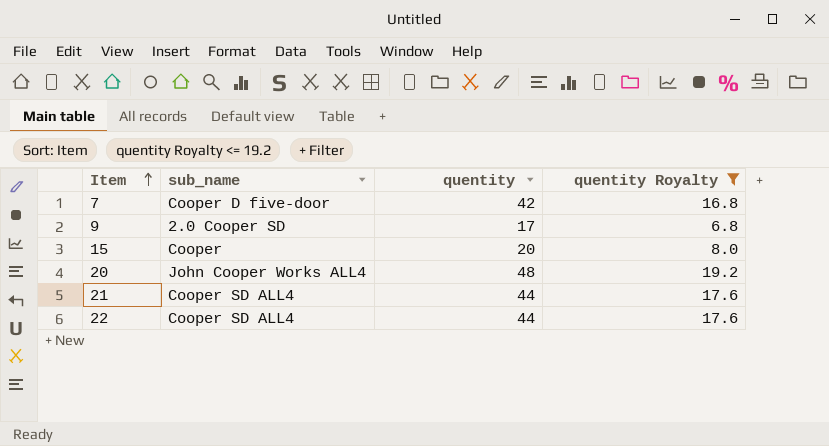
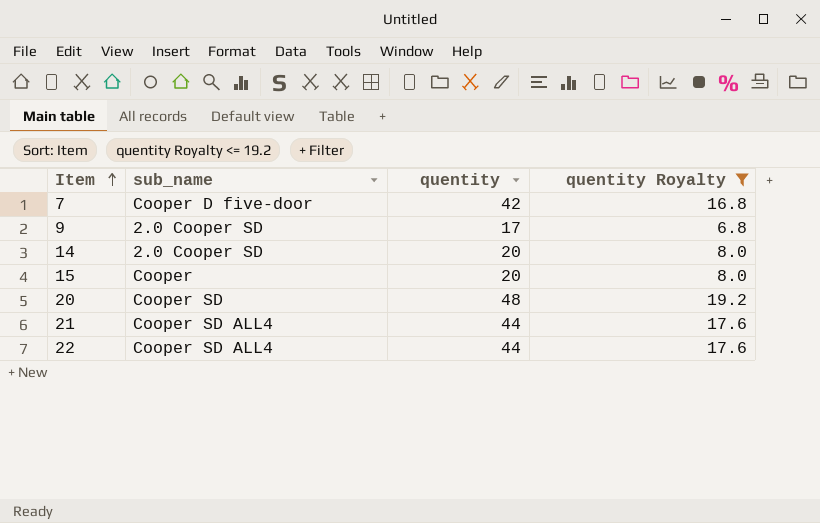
row 14: none -> 2.0 Cooper SD | 20 | 8.0
20 | sub_name: John Cooper Works ALL4 -> Cooper SD

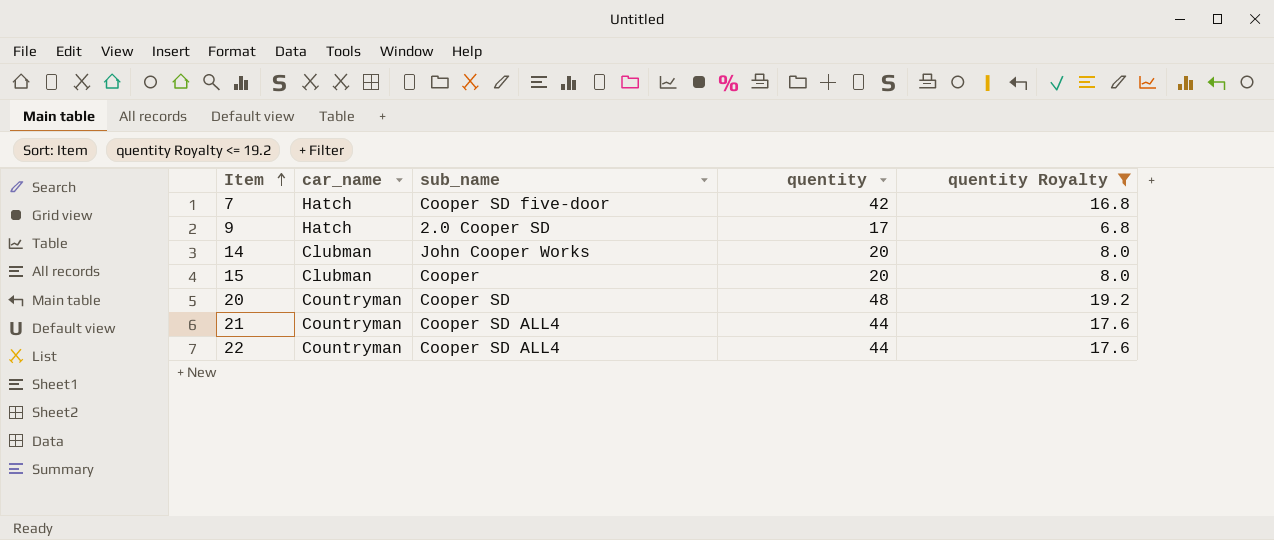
column car_name | position: none -> 2
7 | sub_name: Cooper D five-door -> Cooper SD five-door
14 | sub_name: 2.0 Cooper SD -> John Cooper Works

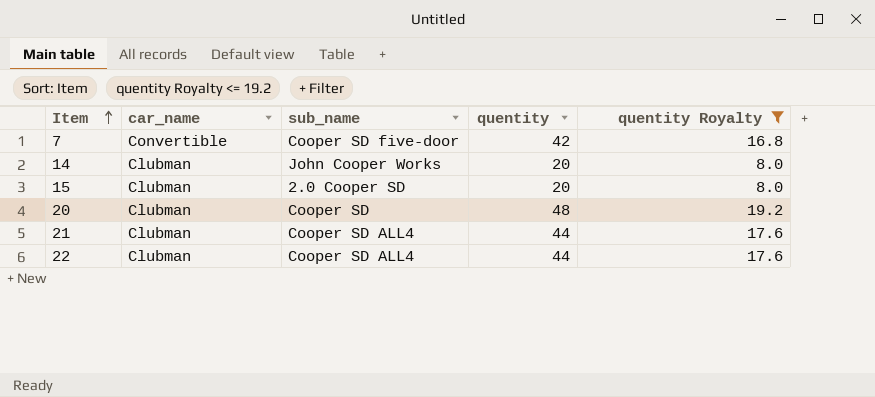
row 9: Hatch | 2.0 Cooper SD | 17 | 6.8 -> none
7 | car_name: Hatch -> Convertible
15 | sub_name: Cooper -> 2.0 Cooper SD
20 | car_name: Countryman -> Clubman
21 | car_name: Countryman -> Clubman
22 | car_name: Countryman -> Clubman

